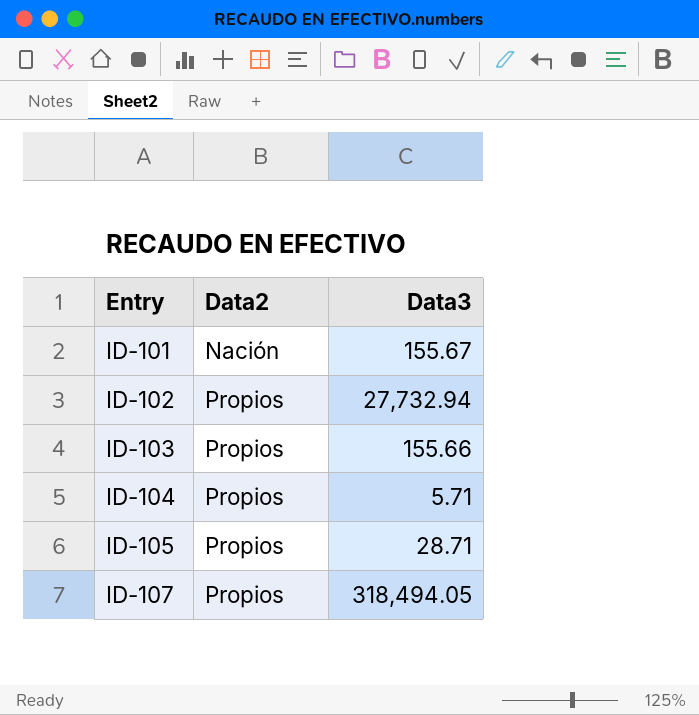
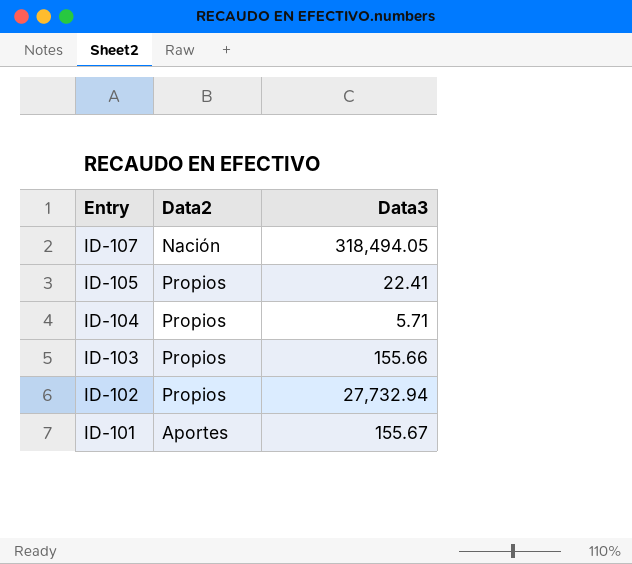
row order: Entry ascending -> Entry descending
ID-107 | Data2: Propios -> Nación
ID-105 | Data3: 28.71 -> 22.41
ID-101 | Data2: Nación -> Aportes

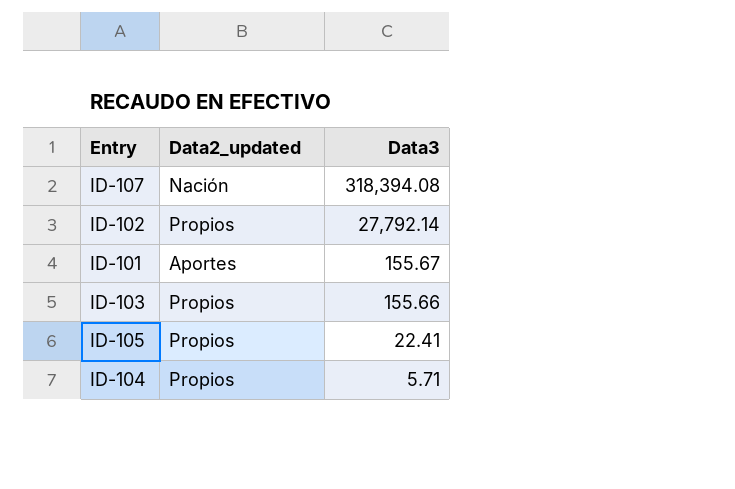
row order: Entry descending -> Data3 descending
column name: Data2 -> Data2_updated
ID-107 | Data3: 318,494.05 -> 318,394.08
ID-102 | Data3: 27,732.94 -> 27,792.14

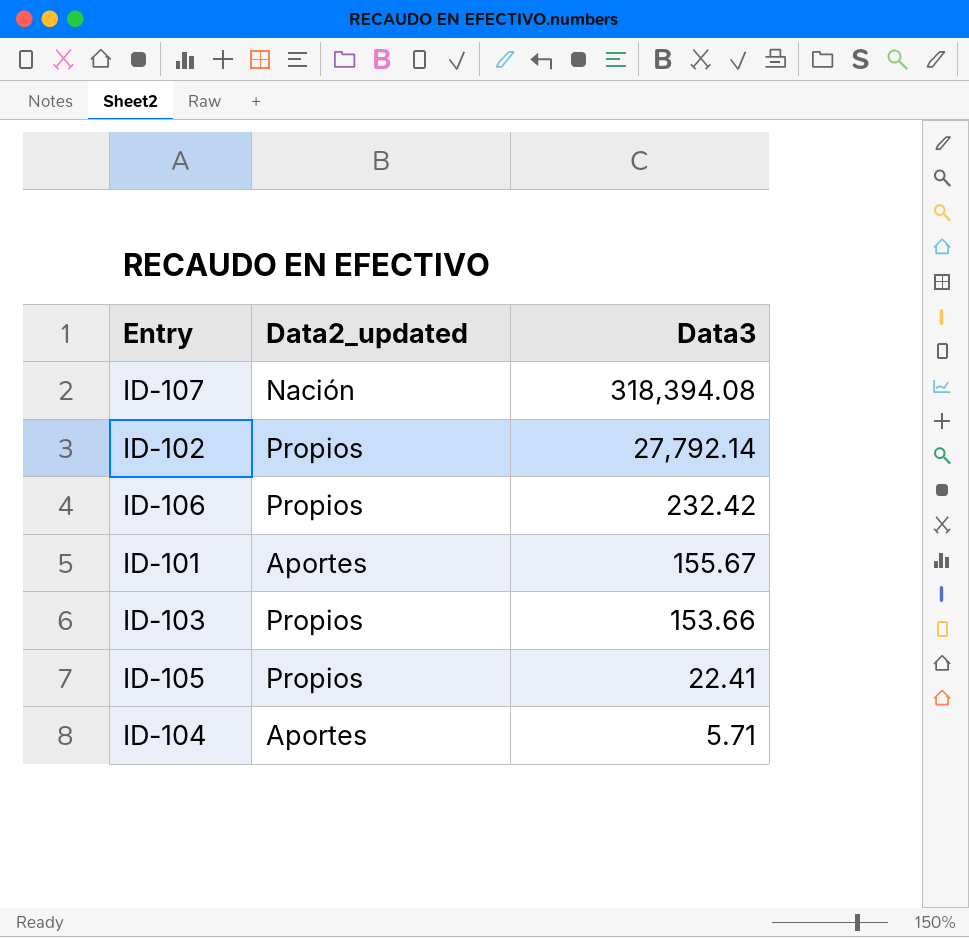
row ID-106: none -> Propios | 232.42
ID-103 | Data3: 155.66 -> 153.66
ID-104 | Data2_updated: Propios -> Aportes

